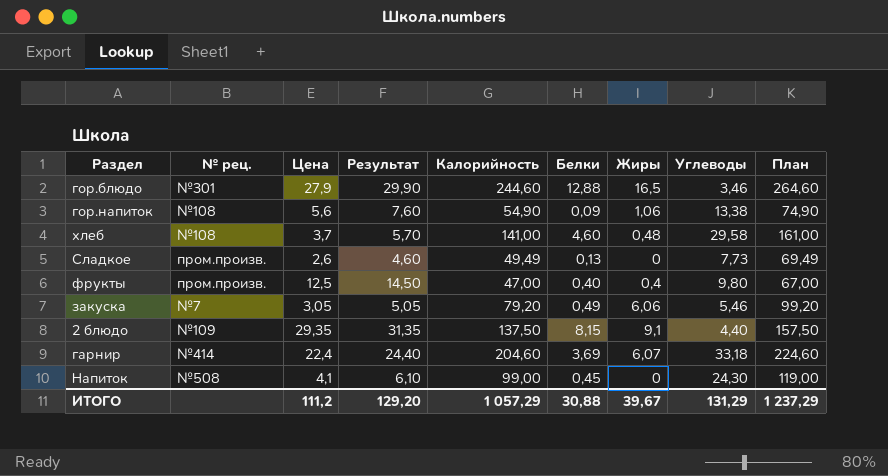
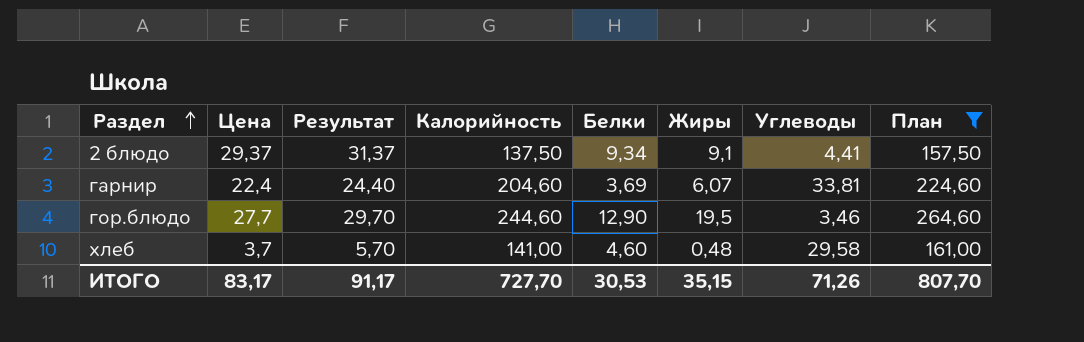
filter: none -> План >= 157,50
row order: none -> Раздел ascending
column № рец. | position: 2 -> none
2 блюдо | Цена: 29,35 -> 29,37
2 блюдо | Результат: 31,35 -> 31,37
2 блюдо | Белки: 8,15 -> 9,34
2 блюдо | Углеводы: 4,40 -> 4,41
гарнир | Углеводы: 33,18 -> 33,81
гор.блюдо | Цена: 27,9 -> 27,7
гор.блюдо | Результат: 29,90 -> 29,70
гор.блюдо | Белки: 12,88 -> 12,90
гор.блюдо | Жиры: 16,5 -> 19,5
ИТОГО | Цена: 111,2 -> 83,17
ИТОГО | Результат: 129,20 -> 91,17
ИТОГО | Калорийность: 1 057,29 -> 727,70
ИТОГО | Белки: 30,88 -> 30,53
ИТОГО | Жиры: 39,67 -> 35,15
ИТОГО | Углеводы: 131,29 -> 71,26
ИТОГО | План: 1 237,29 -> 807,70

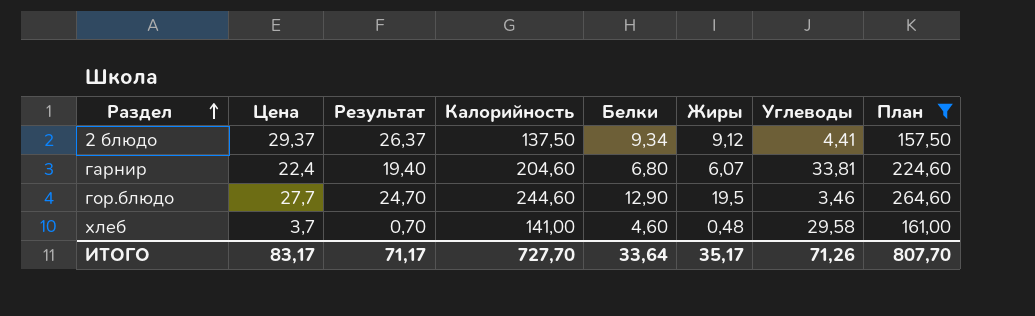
column Результат | formula: [Цена] + 2 -> [Цена] - 3
2 блюдо | Жиры: 9,1 -> 9,12
гарнир | Белки: 3,69 -> 6,80
ИТОГО | Результат: 91,17 -> 71,17
ИТОГО | Белки: 30,53 -> 33,64
ИТОГО | Жиры: 35,15 -> 35,17

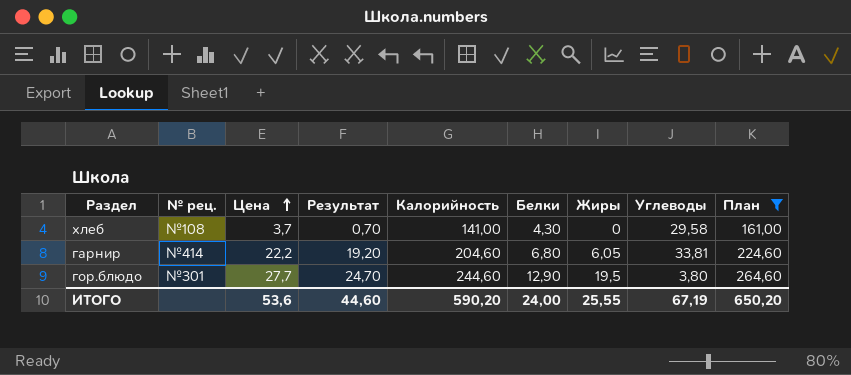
row order: Раздел ascending -> Цена ascending
column № рец. | position: none -> 2
row 2 блюдо: 29,37 | 26,37 | 137,50 | 9,34 | 9,12 | 4,41 | 157,50 -> none
хлеб | Белки: 4,60 -> 4,30
хлеб | Жиры: 0,48 -> 0
гарнир | Цена: 22,4 -> 22,2
гарнир | Результат: 19,40 -> 19,20
гарнир | Жиры: 6,07 -> 6,05
гор.блюдо | Углеводы: 3,46 -> 3,80
ИТОГО | Цена: 83,17 -> 53,6
ИТОГО | Результат: 71,17 -> 44,60
ИТОГО | Калорийность: 727,70 -> 590,20
ИТОГО | Белки: 33,64 -> 24,00
ИТОГО | Жиры: 35,17 -> 25,55
ИТОГО | Углеводы: 71,26 -> 67,19
ИТОГО | План: 807,70 -> 650,20

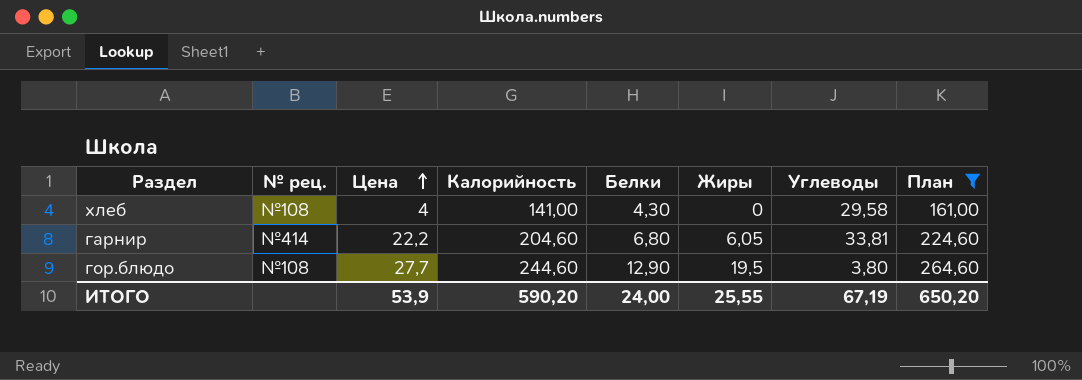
column Результат | formula: [Цена] - 3 -> none
хлеб | Цена: 3,7 -> 4
гор.блюдо | № рец.: №301 -> №108
ИТОГО | Цена: 53,6 -> 53,9

